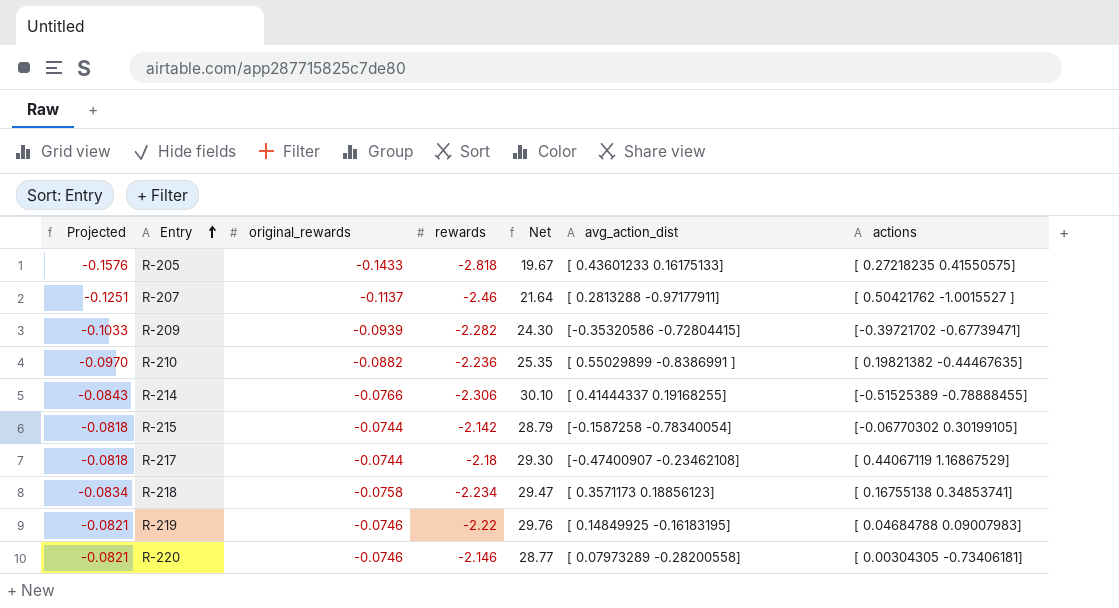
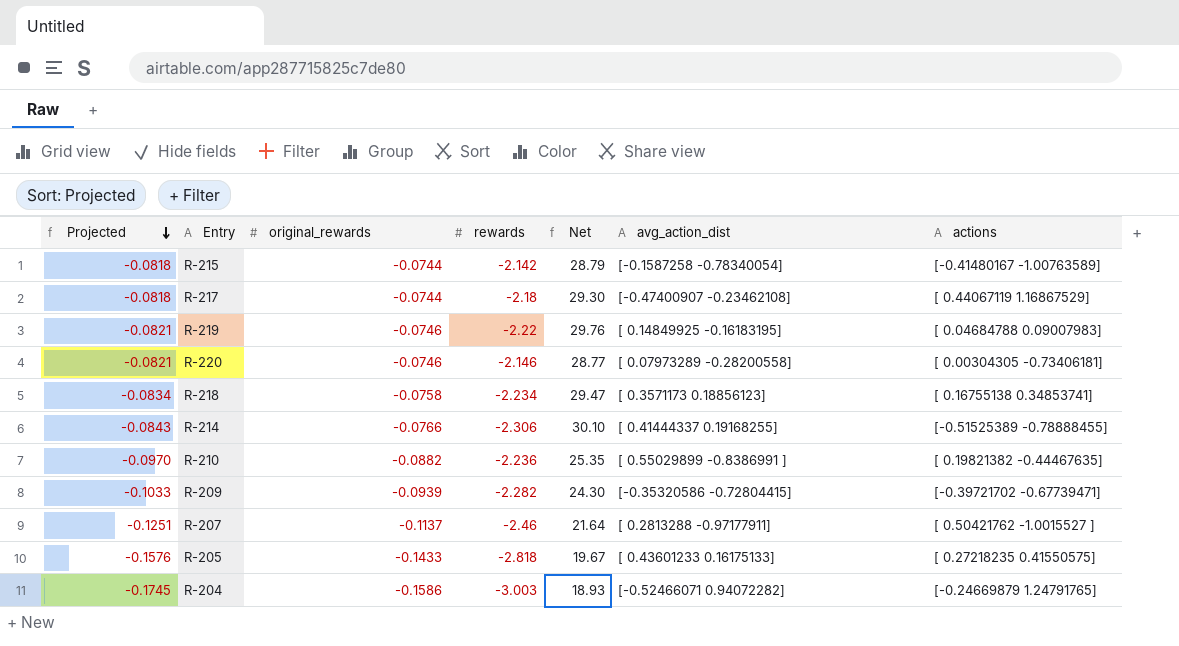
row order: Entry ascending -> Projected descending
R-215 | actions: [-0.06770302 0.30199105] -> [-0.41480167 -1.00763589]
row R-204: none -> -0.1745 | -0.1586 | -3.003 | 18.93 | [-0.52466071 0.94072282] | [-0.24669879 1.24791765]

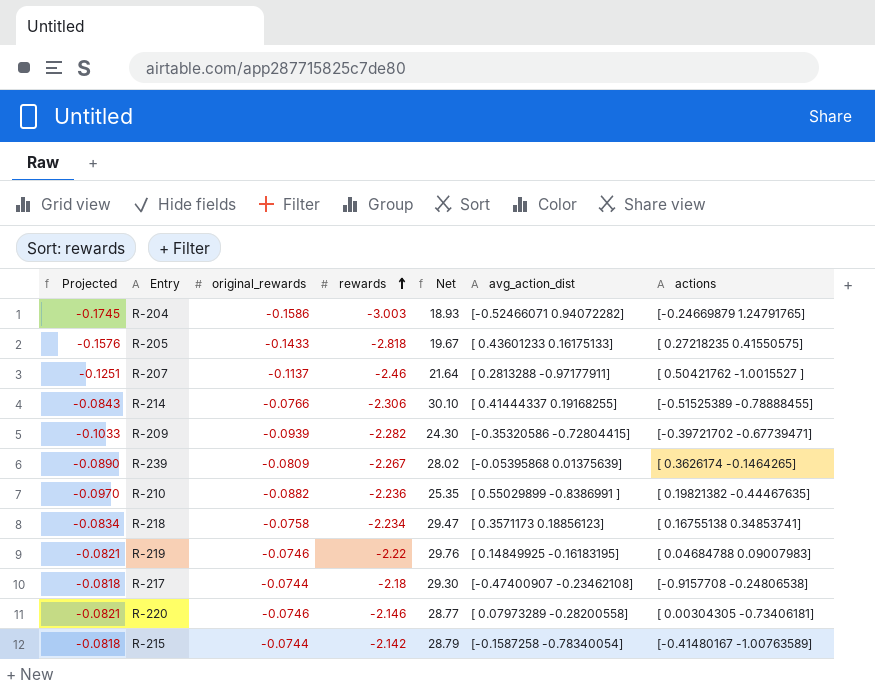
row order: Projected descending -> rewards ascending
row R-239: none -> -0.0890 | -0.0809 | -2.267 | 28.02 | [-0.05395868 0.01375639] | [ 0.3626174 -0.1464265]
R-217 | actions: [ 0.44067119 1.16867529] -> [-0.9157708 -0.24806538]

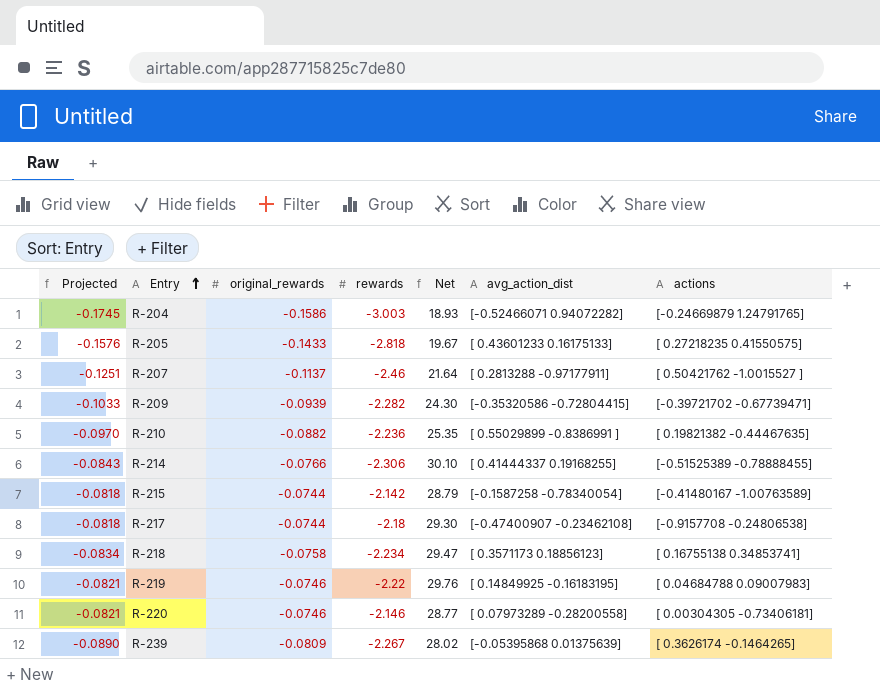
row order: rewards ascending -> Entry ascending

